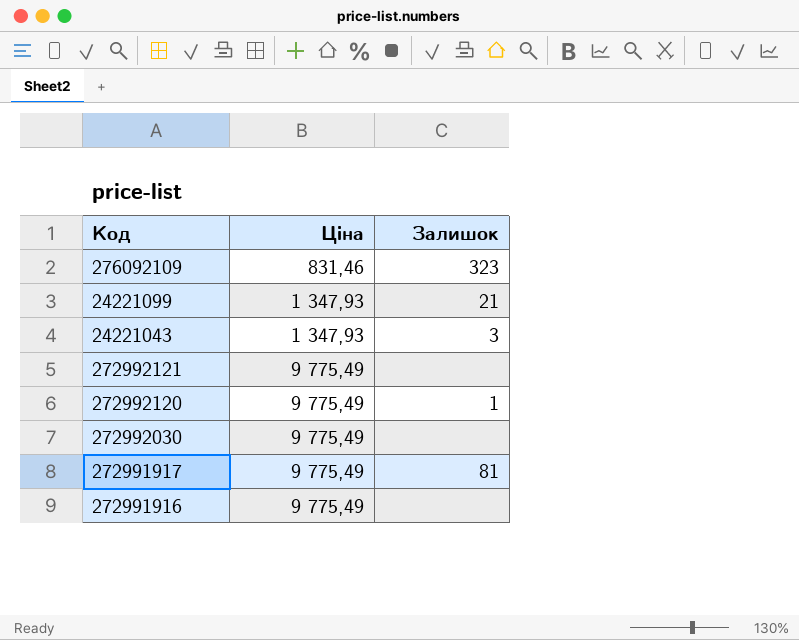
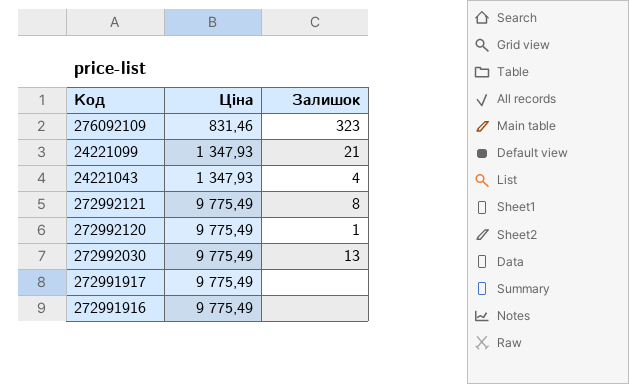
24221043 | Залишок: 3 -> 4
272992121 | Залишок: none -> 8
272992030 | Залишок: none -> 13
272991917 | Залишок: 81 -> none

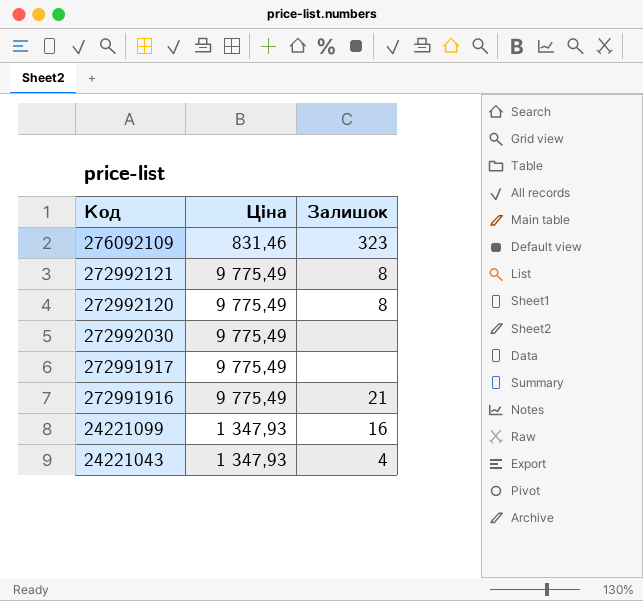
row order: Ціна ascending -> Код descending
272992120 | Залишок: 1 -> 8
272992030 | Залишок: 13 -> none
272991916 | Залишок: none -> 21
24221099 | Залишок: 21 -> 16

